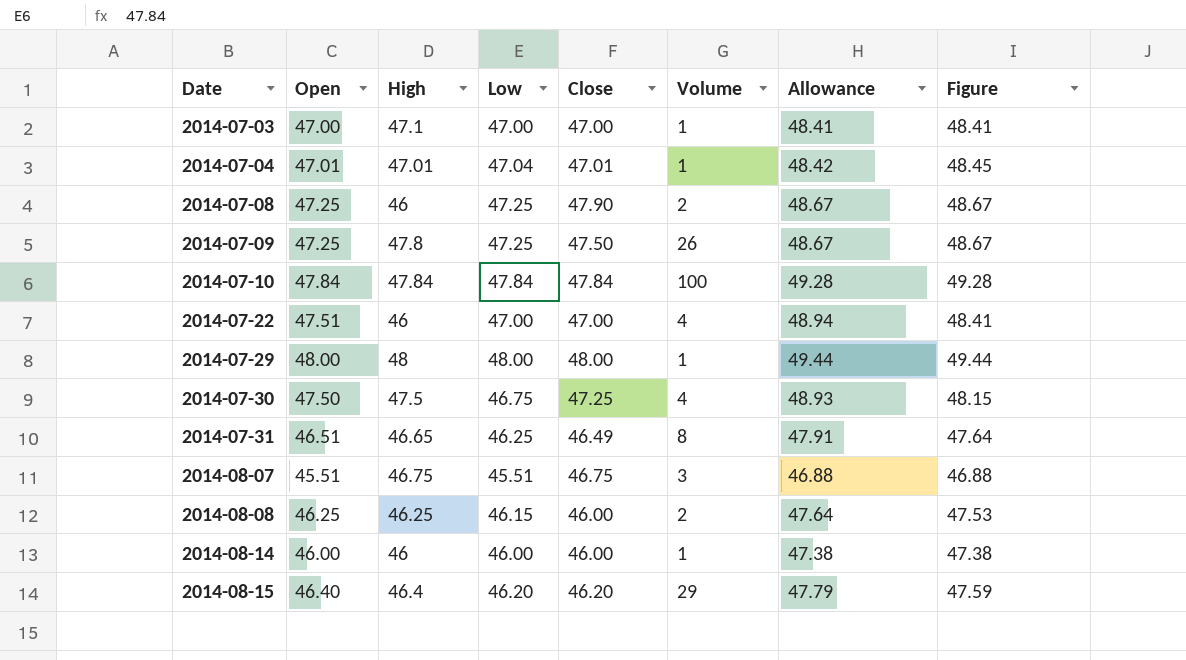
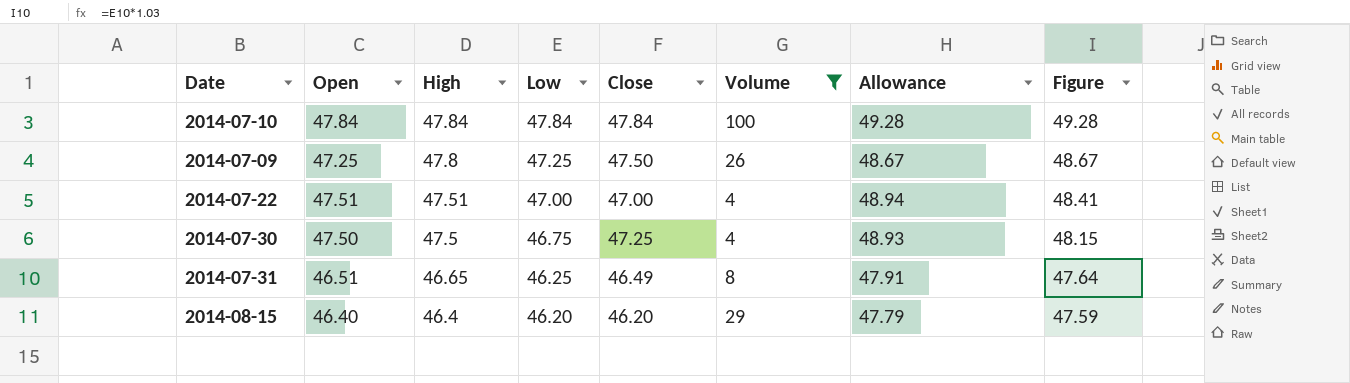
filter: none -> Volume >= 4
row order: Date ascending -> High descending
2014-07-22 | High: 46 -> 47.51

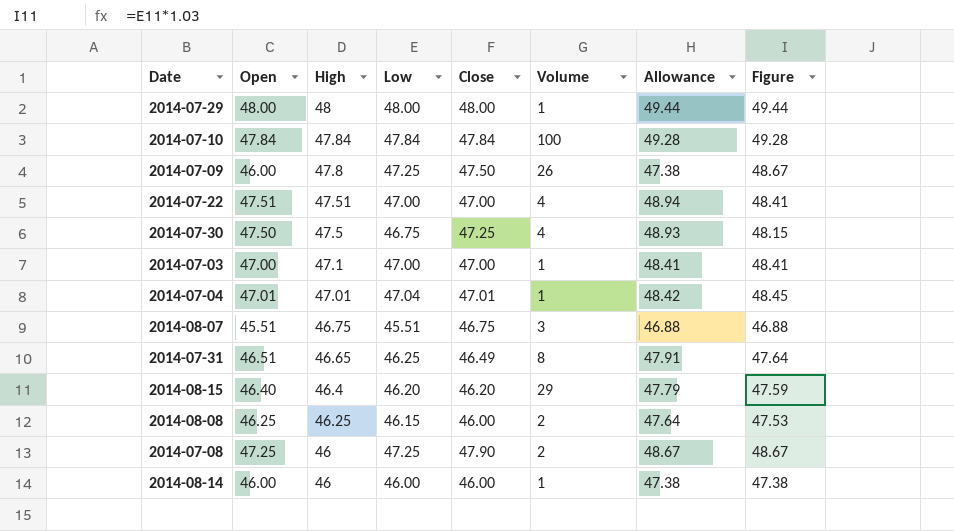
filter: Volume >= 4 -> none
2014-07-09 | Open: 47.25 -> 46.00
2014-07-09 | Allowance: 48.67 -> 47.38

